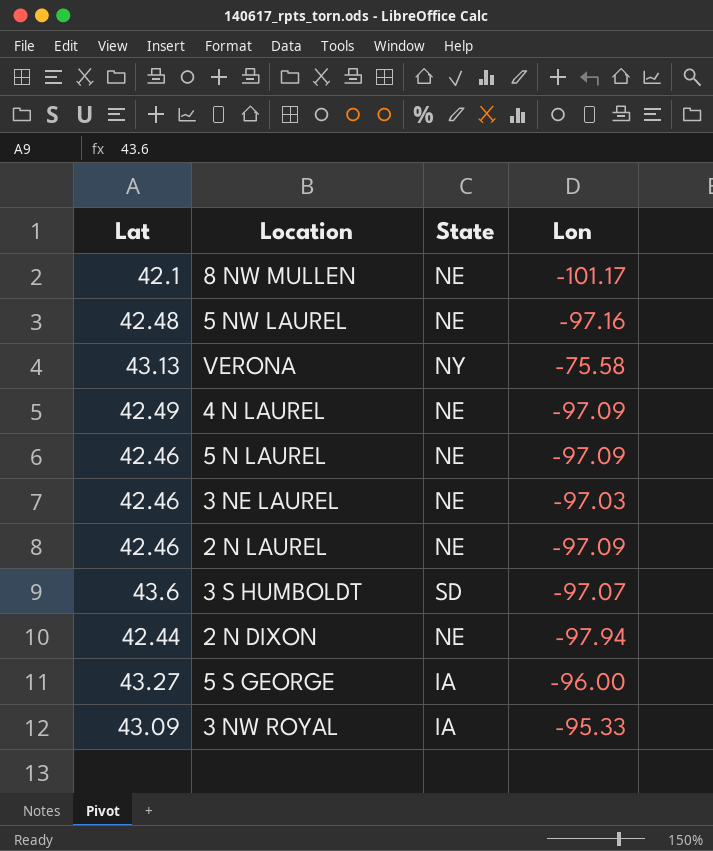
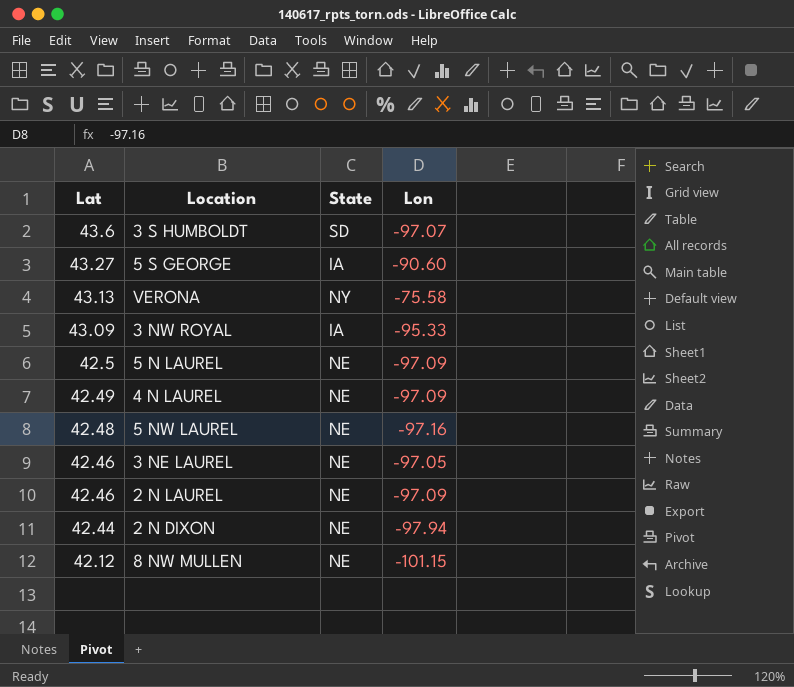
row order: none -> Lat descending
5 S GEORGE | Lon: -96.00 -> -90.60
5 N LAUREL | Lat: 42.46 -> 42.5
3 NE LAUREL | Lon: -97.03 -> -97.05
8 NW MULLEN | Lat: 42.1 -> 42.12
8 NW MULLEN | Lon: -101.17 -> -101.15

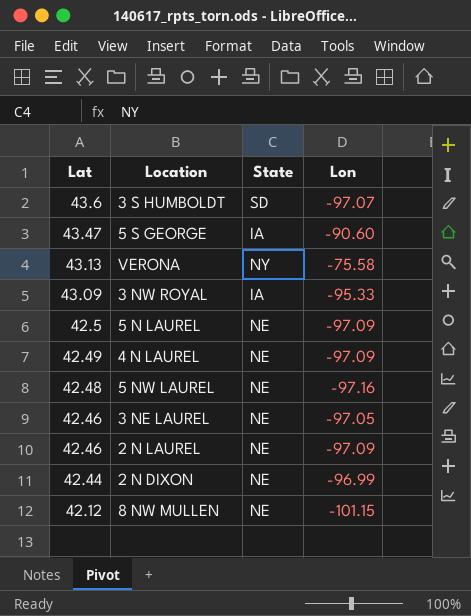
5 S GEORGE | Lat: 43.27 -> 43.47
2 N DIXON | Lon: -97.94 -> -96.99

